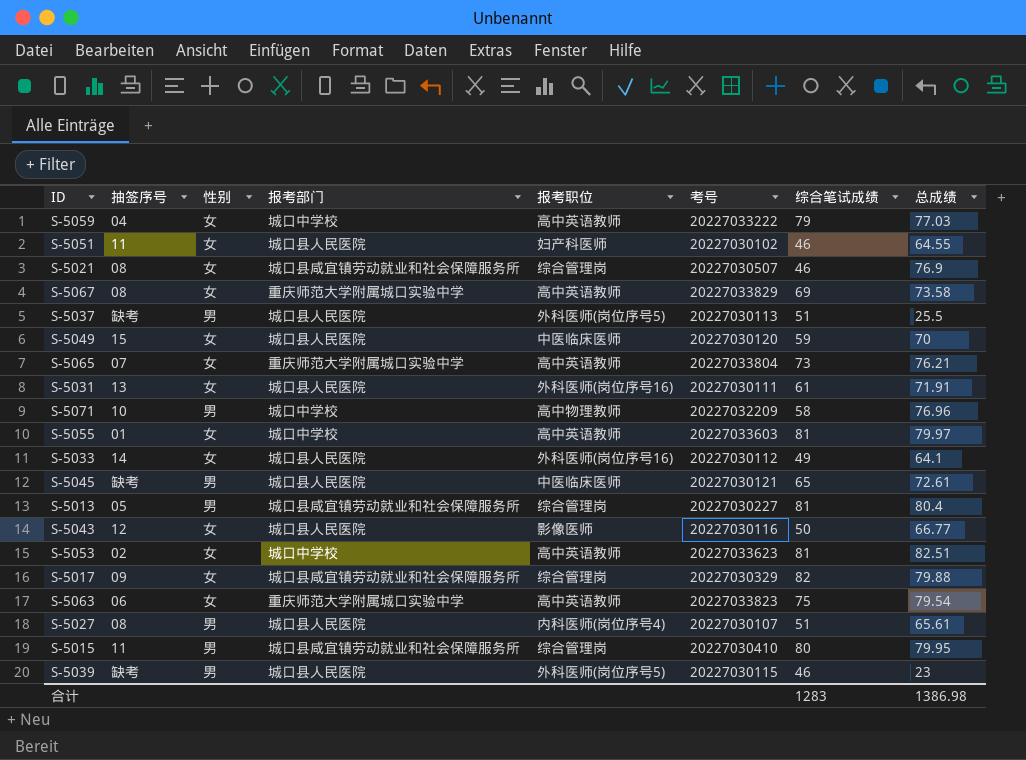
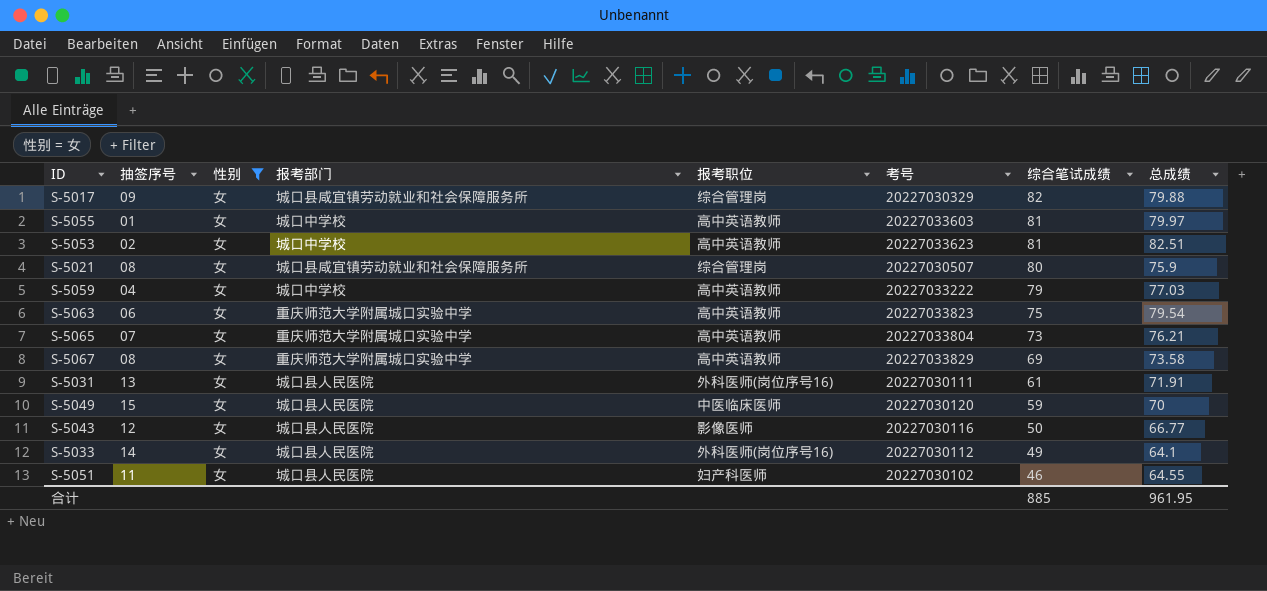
filter: none -> 性别 = 女
row order: none -> 综合笔试成绩 descending
S-5021 | 综合笔试成绩: 46 -> 80
S-5021 | 总成绩: 76.9 -> 75.9
合计 | 综合笔试成绩: 1283 -> 885
合计 | 总成绩: 1386.98 -> 961.95

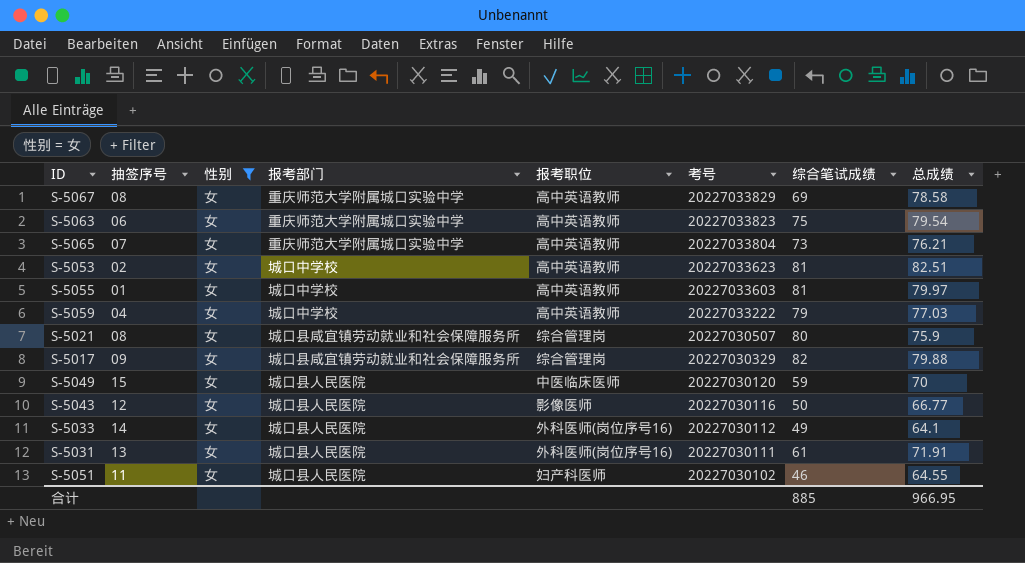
row order: 综合笔试成绩 descending -> 考号 descending
S-5067 | 总成绩: 73.58 -> 78.58
合计 | 总成绩: 961.95 -> 966.95

